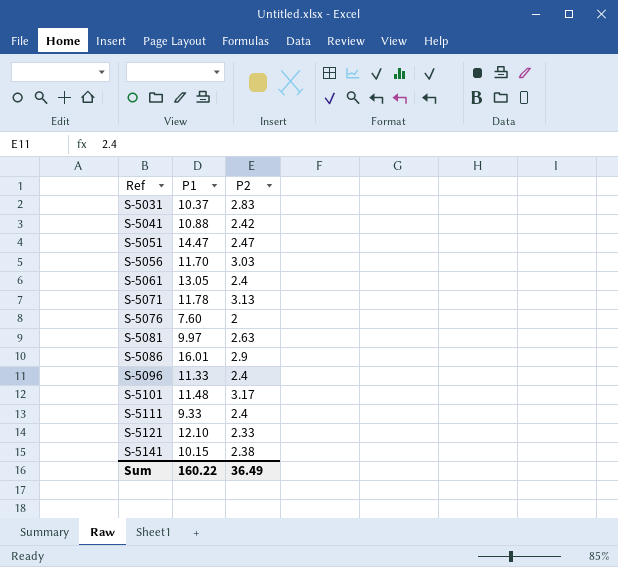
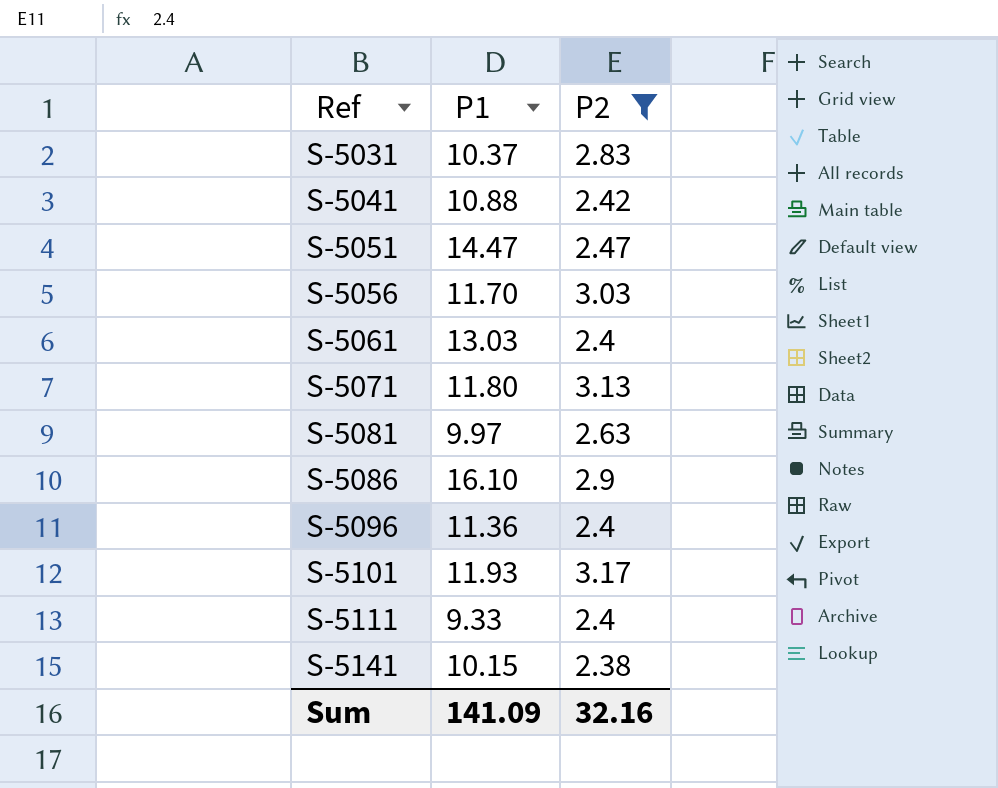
filter: none -> P2 >= 2.38
S-5061 | P1: 13.05 -> 13.03
S-5071 | P1: 11.78 -> 11.80
S-5086 | P1: 16.01 -> 16.10
S-5096 | P1: 11.33 -> 11.36
S-5101 | P1: 11.48 -> 11.93
Sum | P1: 160.22 -> 141.09
Sum | P2: 36.49 -> 32.16

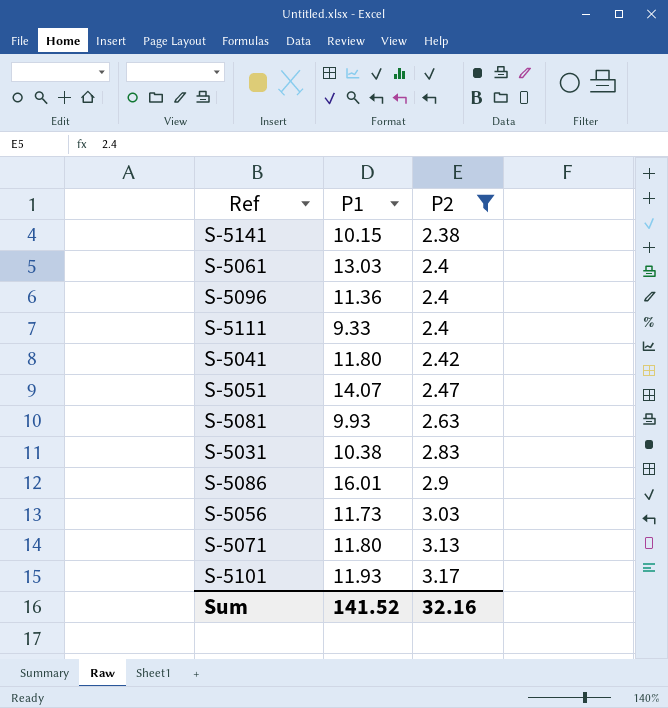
row order: Ref ascending -> P2 ascending
S-5041 | P1: 10.88 -> 11.80
S-5051 | P1: 14.47 -> 14.07
S-5081 | P1: 9.97 -> 9.93
S-5031 | P1: 10.37 -> 10.38
S-5086 | P1: 16.10 -> 16.01
S-5056 | P1: 11.70 -> 11.73
Sum | P1: 141.09 -> 141.52

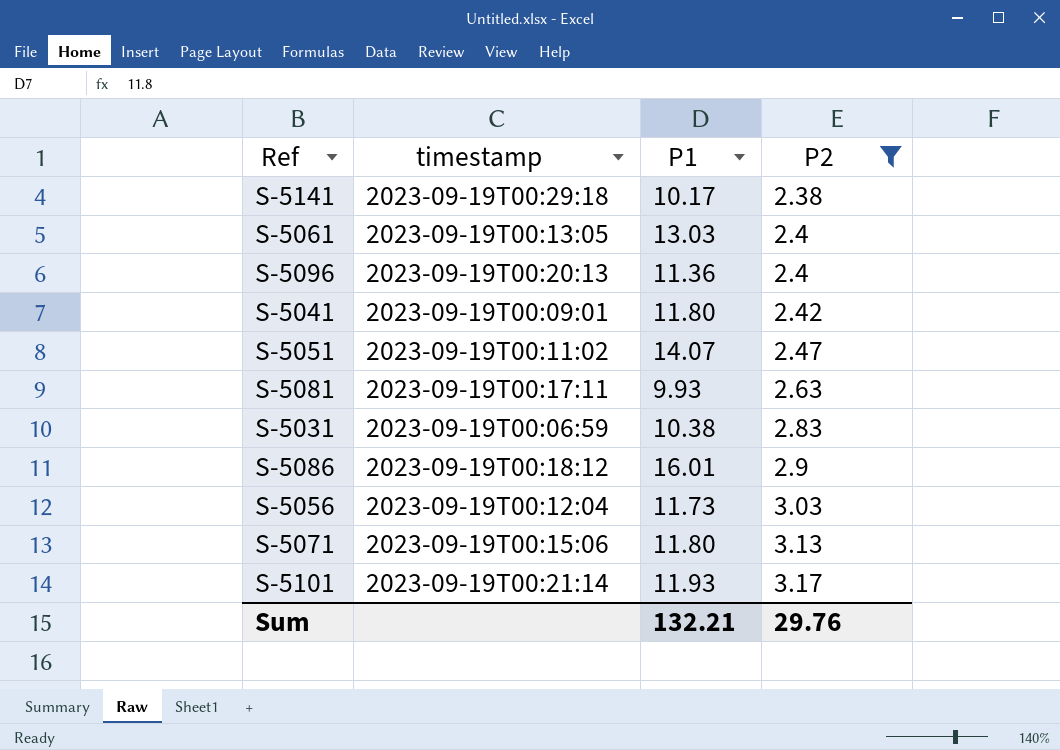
column timestamp | position: none -> 2
row S-5111: 9.33 | 2.4 -> none
S-5141 | P1: 10.15 -> 10.17
Sum | P1: 141.52 -> 132.21
Sum | P2: 32.16 -> 29.76

